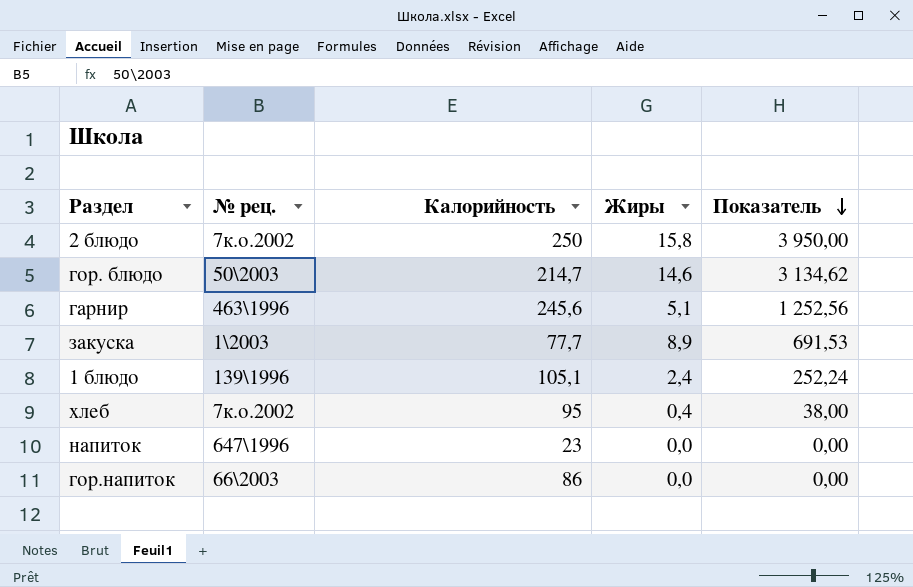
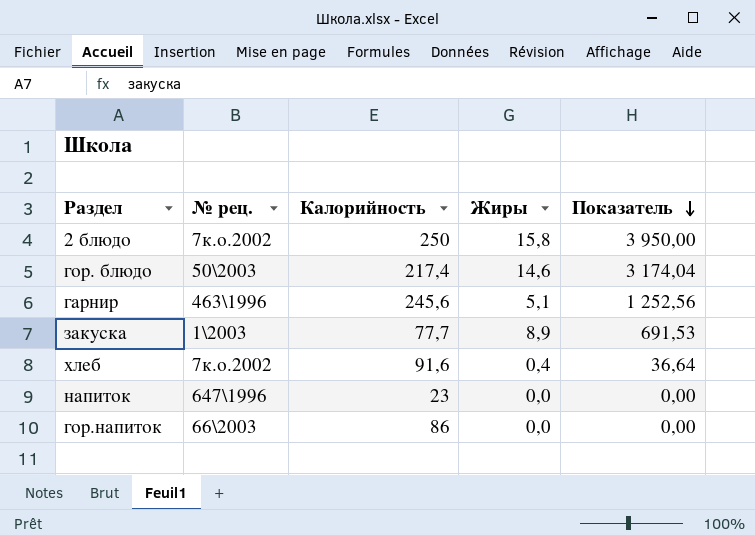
row 1 блюдо: 139\1996 | 105,1 | 2,4 | 252,24 -> none
гор. блюдо | Калорийность: 214,7 -> 217,4
гор. блюдо | Показатель: 3 134,62 -> 3 174,04
хлеб | Калорийность: 95 -> 91,6
хлеб | Показатель: 38,00 -> 36,64

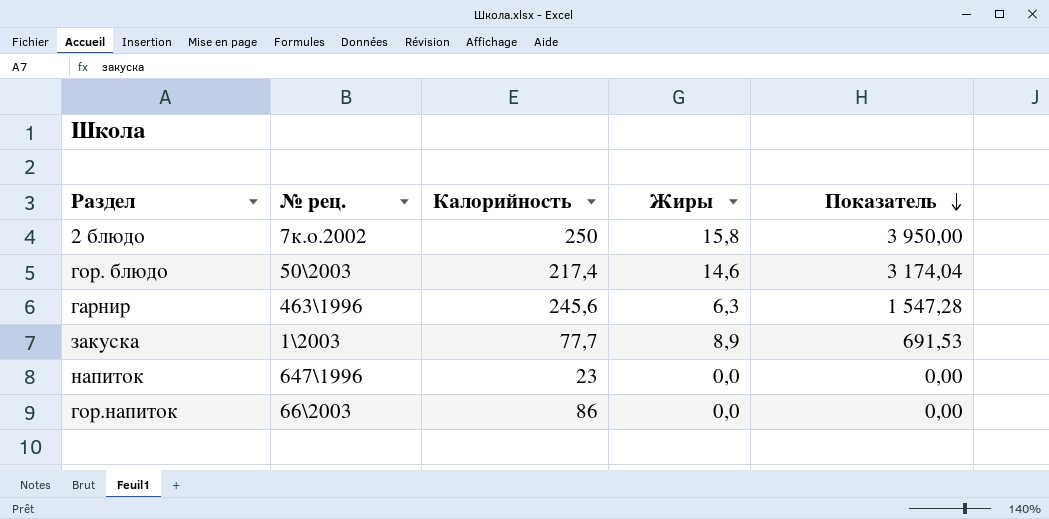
row хлеб: 7к.о.2002 | 91,6 | 0,4 | 36,64 -> none
гарнир | Жиры: 5,1 -> 6,3
гарнир | Показатель: 1 252,56 -> 1 547,28

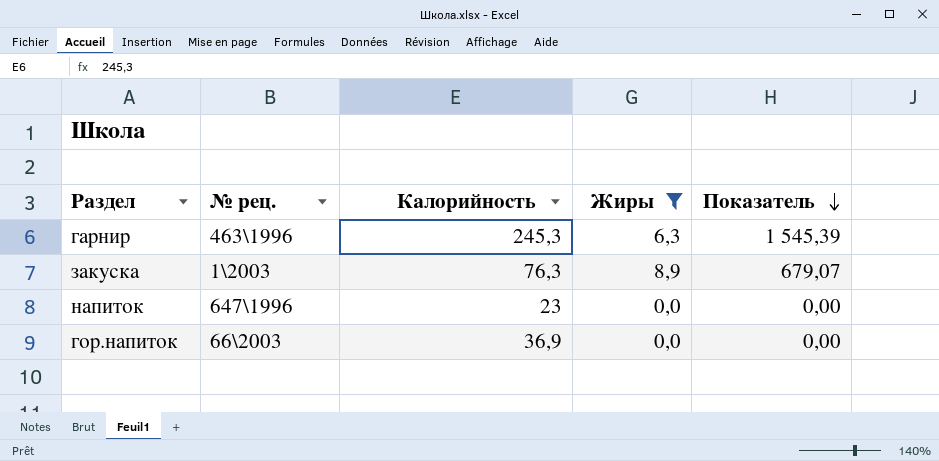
filter: none -> Жиры <= 8,9
гарнир | Калорийность: 245,6 -> 245,3
гарнир | Показатель: 1 547,28 -> 1 545,39
закуска | Калорийность: 77,7 -> 76,3
закуска | Показатель: 691,53 -> 679,07
гор.напиток | Калорийность: 86 -> 36,9

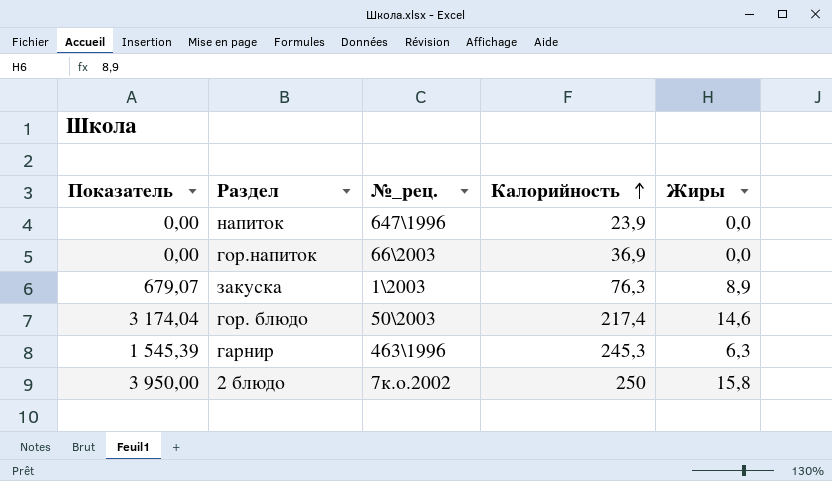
filter: Жиры <= 8,9 -> none
row order: Показатель descending -> Калорийность ascending
column Показатель | position: 5 -> 1
column name: № рец. -> №_рец.
напиток | Калорийность: 23 -> 23,9

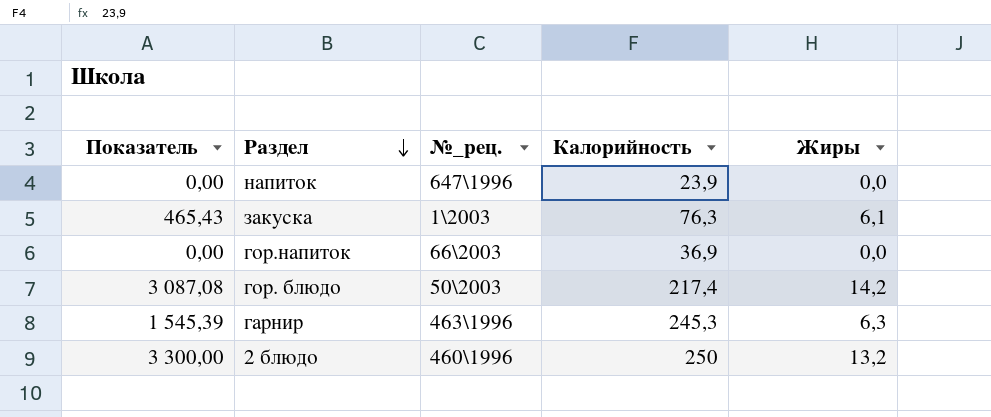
row order: Калорийность ascending -> Раздел descending
закуска | Показатель: 679,07 -> 465,43
закуска | Жиры: 8,9 -> 6,1
гор. блюдо | Показатель: 3 174,04 -> 3 087,08
гор. блюдо | Жиры: 14,6 -> 14,2
2 блюдо | Показатель: 3 950,00 -> 3 300,00
2 блюдо | №_рец.: 7к.о.2002 -> 460\1996
2 блюдо | Жиры: 15,8 -> 13,2

